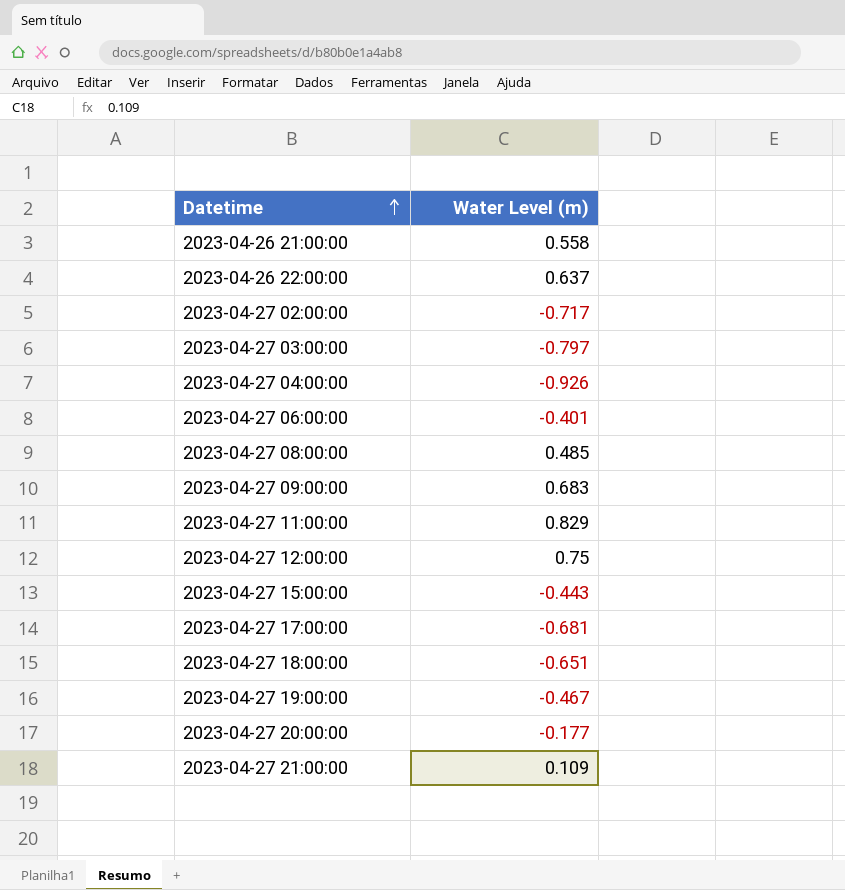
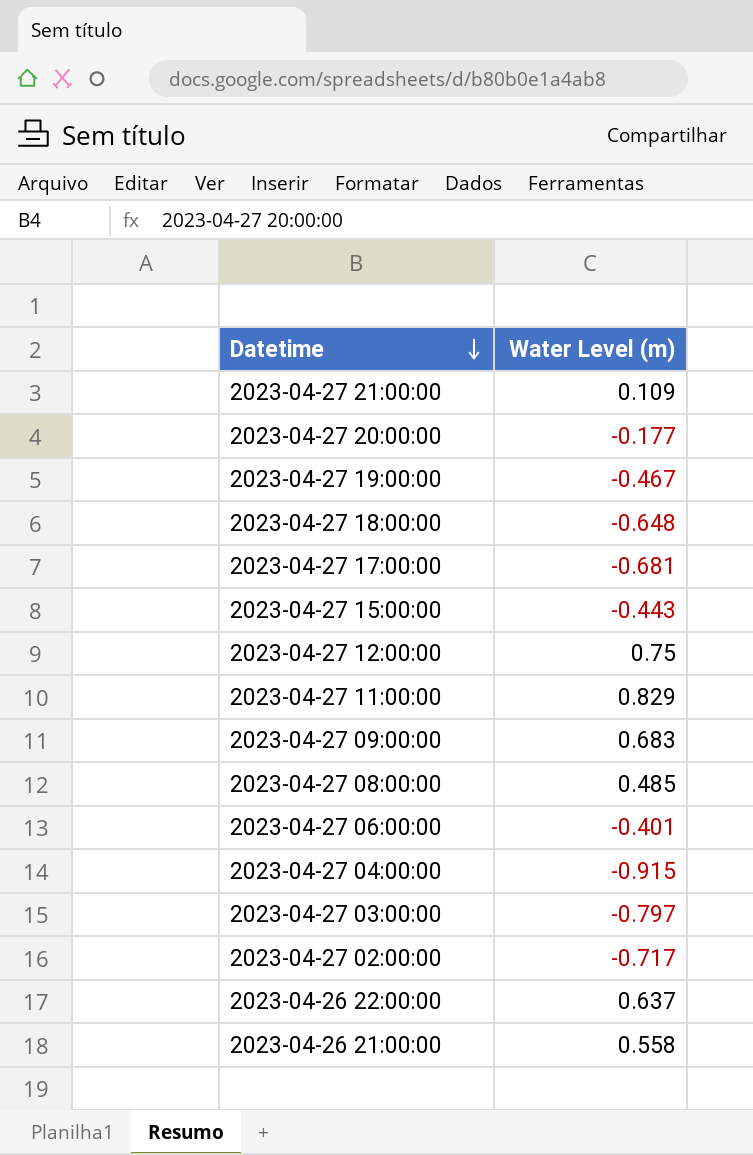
row order: Datetime ascending -> Datetime descending
2023-04-27 18:00:00 | Water Level (m): -0.651 -> -0.648
2023-04-27 04:00:00 | Water Level (m): -0.926 -> -0.915

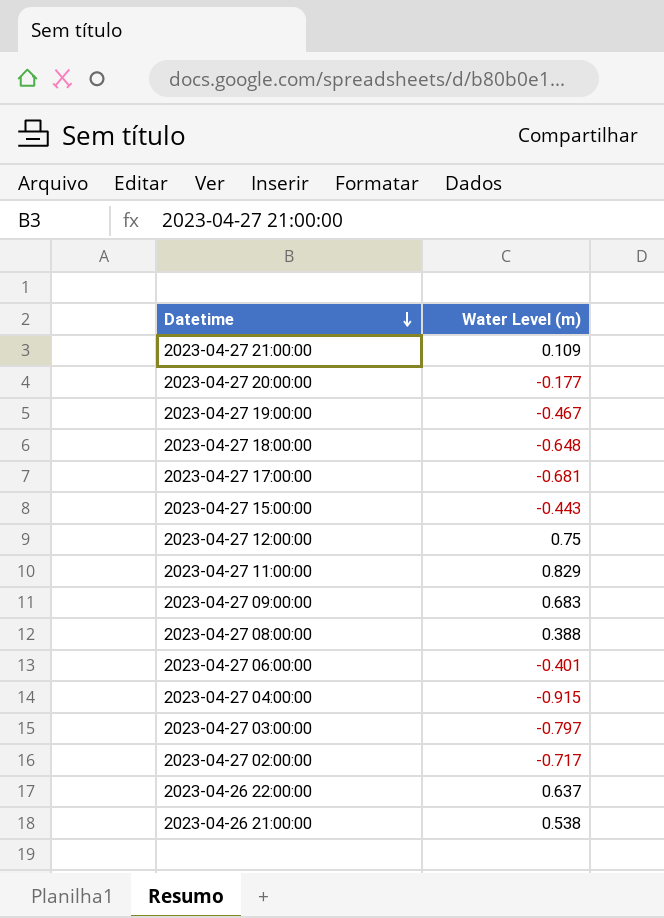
2023-04-27 08:00:00 | Water Level (m): 0.485 -> 0.388
2023-04-26 21:00:00 | Water Level (m): 0.558 -> 0.538

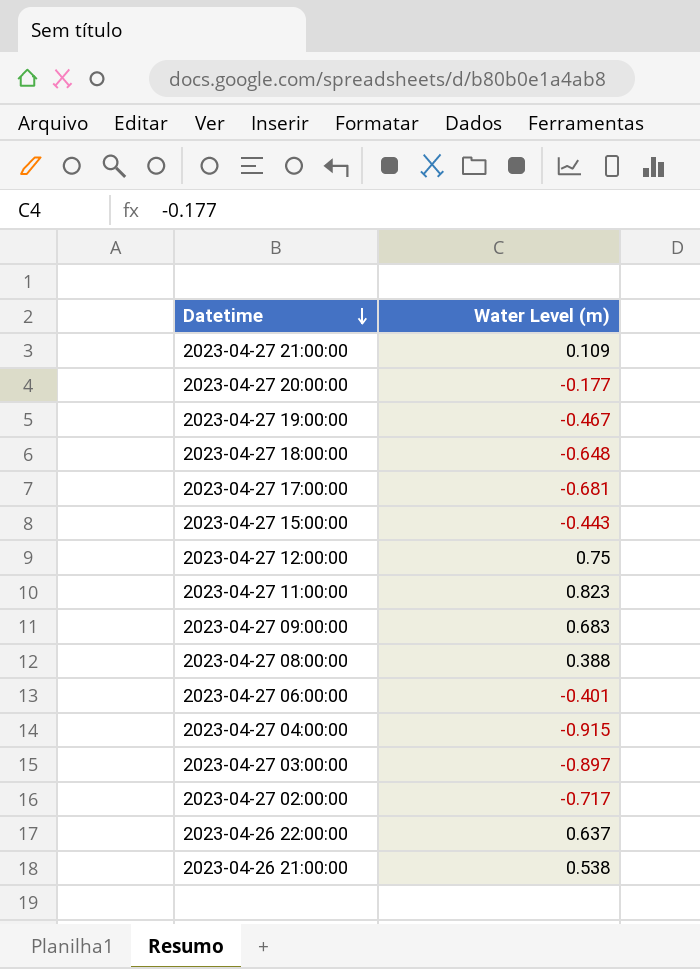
2023-04-27 11:00:00 | Water Level (m): 0.829 -> 0.823
2023-04-27 03:00:00 | Water Level (m): -0.797 -> -0.897

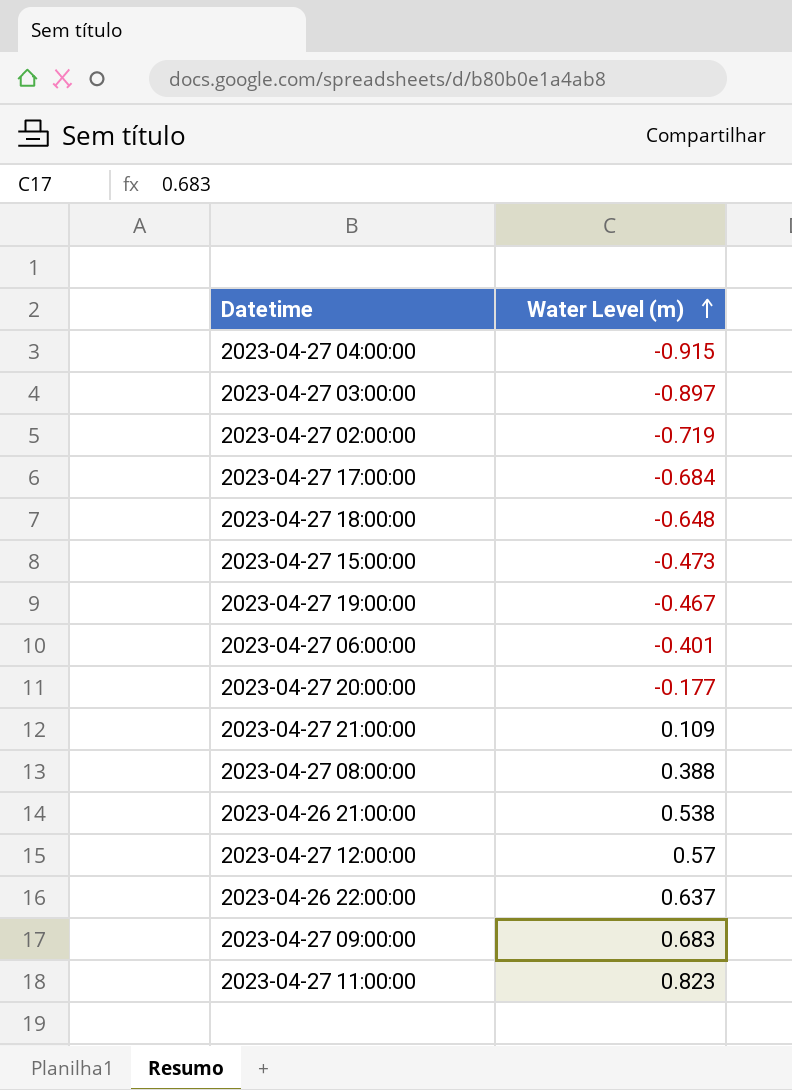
row order: Datetime descending -> Water Level (m) ascending
2023-04-27 02:00:00 | Water Level (m): -0.717 -> -0.719
2023-04-27 17:00:00 | Water Level (m): -0.681 -> -0.684
2023-04-27 15:00:00 | Water Level (m): -0.443 -> -0.473
2023-04-27 12:00:00 | Water Level (m): 0.75 -> 0.57

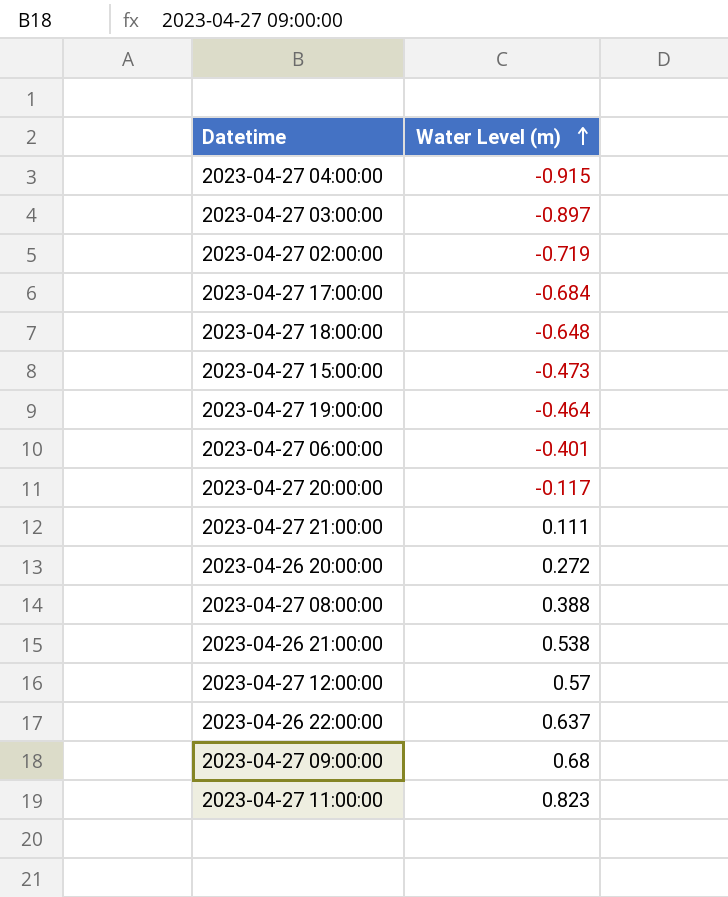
2023-04-27 19:00:00 | Water Level (m): -0.467 -> -0.464
2023-04-27 20:00:00 | Water Level (m): -0.177 -> -0.117
2023-04-27 21:00:00 | Water Level (m): 0.109 -> 0.111
row 2023-04-26 20:00:00: none -> 0.272
2023-04-27 09:00:00 | Water Level (m): 0.683 -> 0.68

